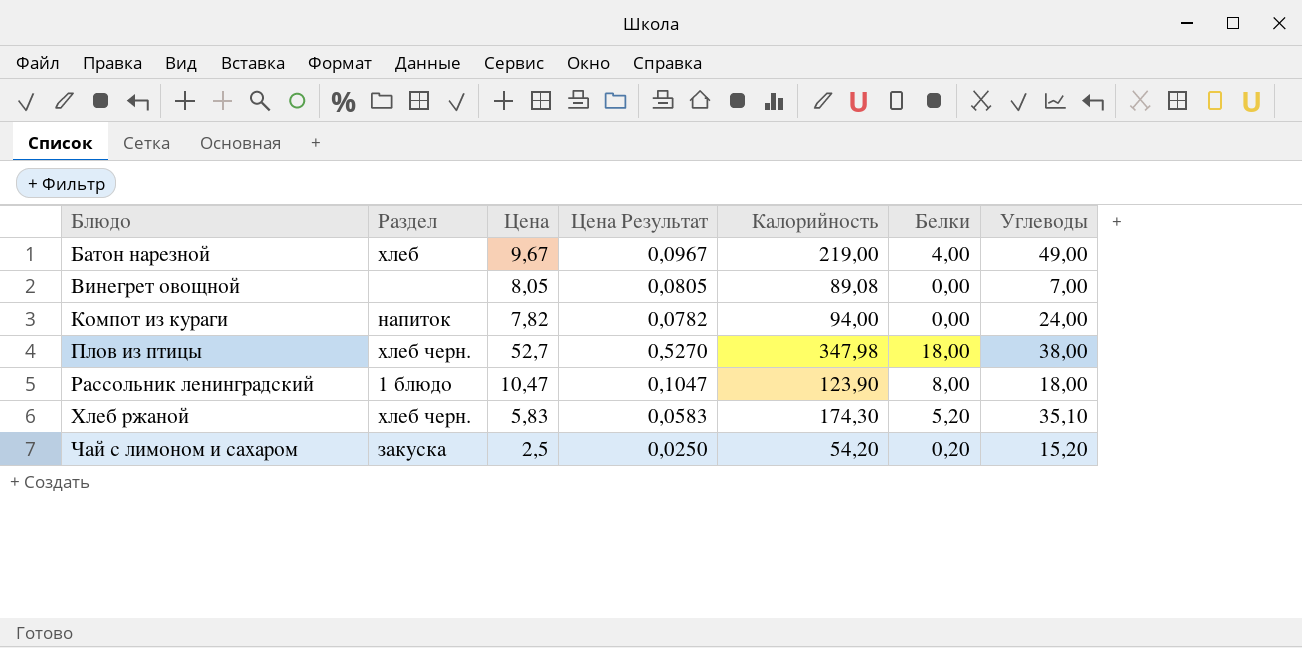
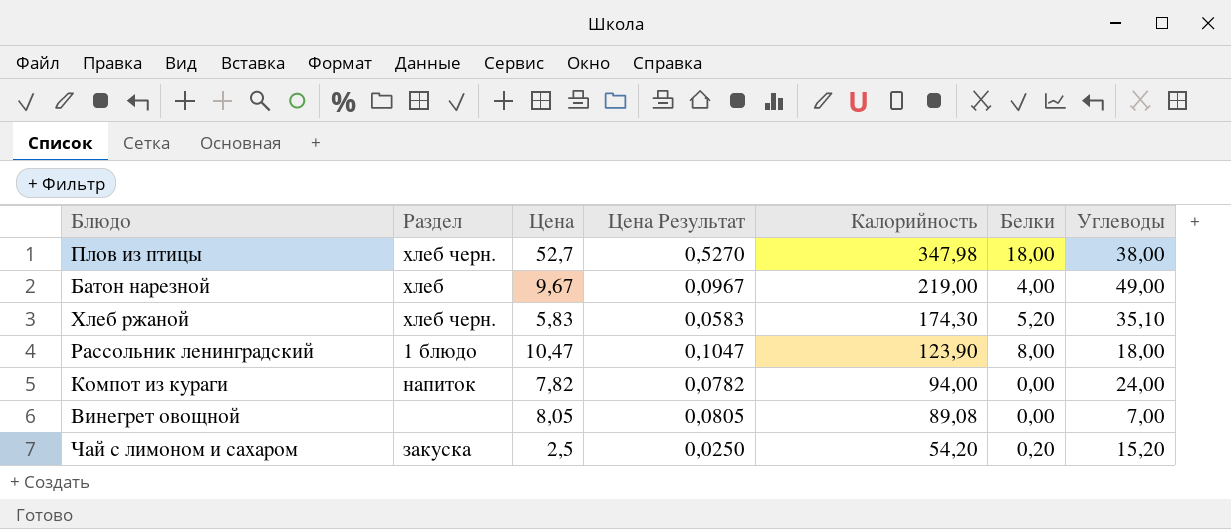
row order: Блюдо ascending -> Калорийность descending

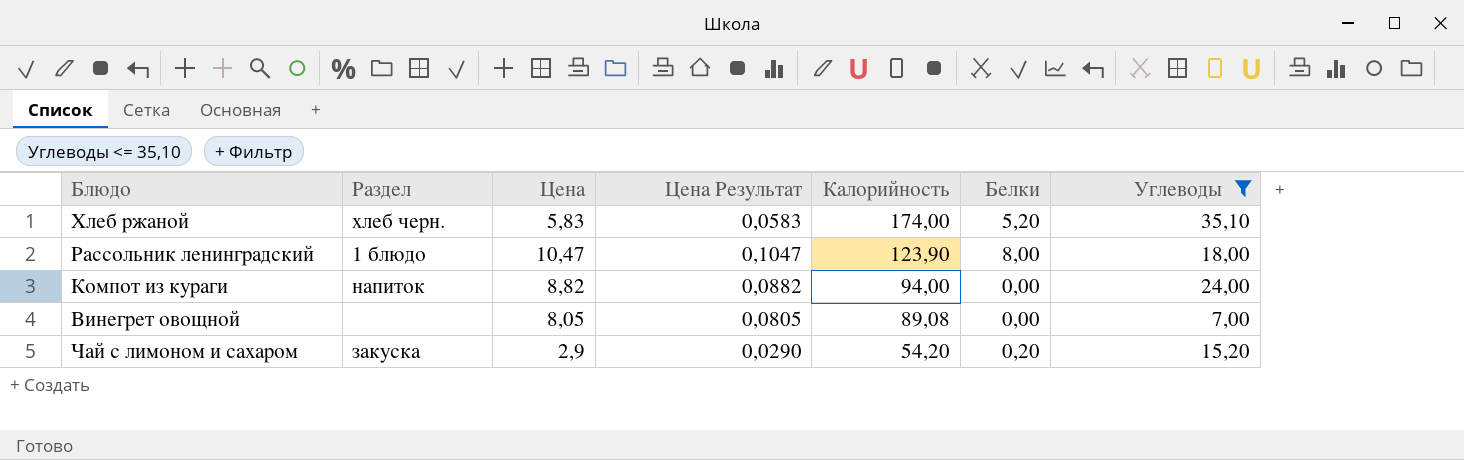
filter: none -> Углеводы <= 35,10
Хлеб ржаной | Калорийность: 174,30 -> 174,00
Компот из кураги | Цена: 7,82 -> 8,82
Компот из кураги | Цена Результат: 0,0782 -> 0,0882
Чай с лимоном и сахаром | Цена: 2,5 -> 2,9
Чай с лимоном и сахаром | Цена Результат: 0,0250 -> 0,0290

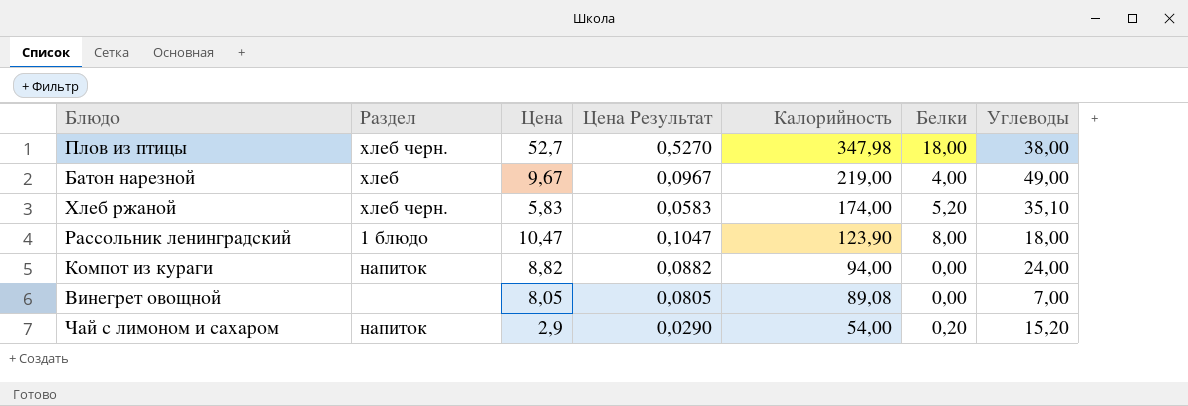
filter: Углеводы <= 35,10 -> none
Чай с лимоном и сахаром | Раздел: закуска -> напиток
Чай с лимоном и сахаром | Калорийность: 54,20 -> 54,00

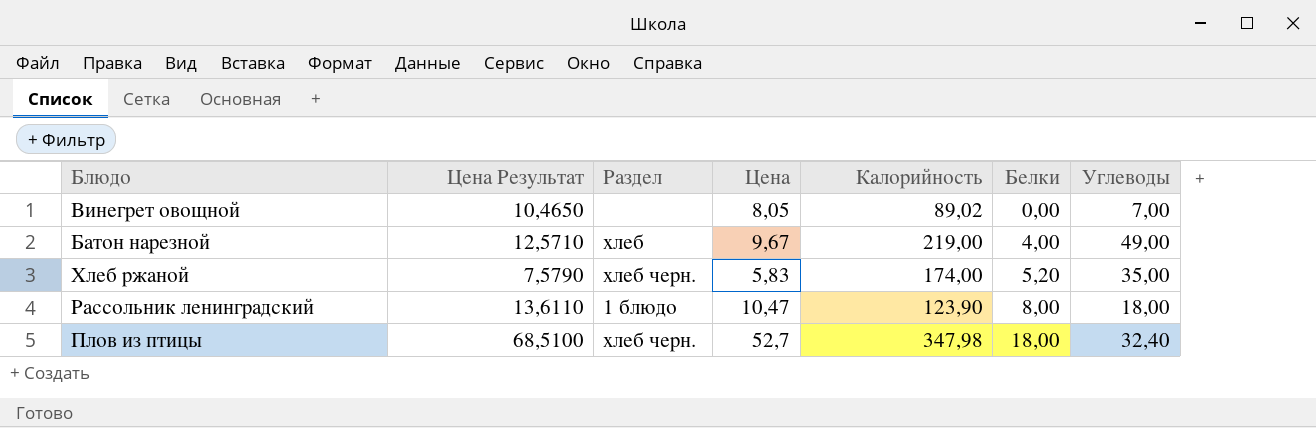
row order: Калорийность descending -> Белки ascending
column Цена Результат | formula: [Цена] * 0,01 -> [Цена] * 1,3
column Цена Результат | position: 4 -> 2
row Компот из кураги: напиток | 8,82 | 0,0882 | 94,00 | 0,00 | 24,00 -> none
row Чай с лимоном и сахаром: напиток | 2,9 | 0,0290 | 54,00 | 0,20 | 15,20 -> none
Винегрет овощной | Калорийность: 89,08 -> 89,02
Хлеб ржаной | Углеводы: 35,10 -> 35,00
Плов из птицы | Углеводы: 38,00 -> 32,40

